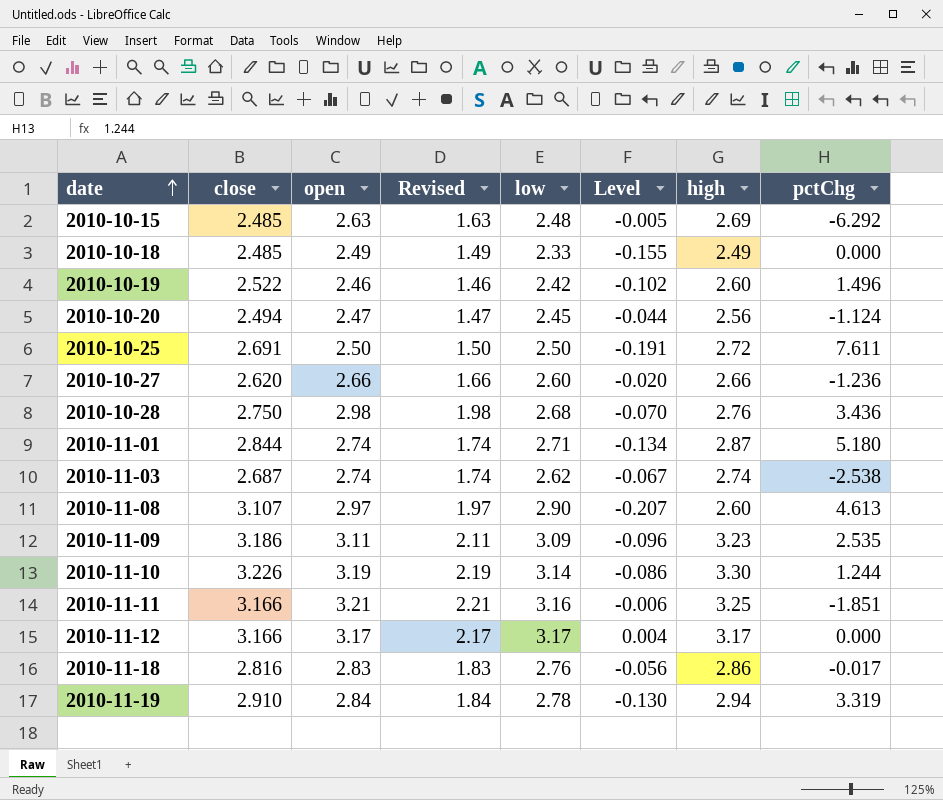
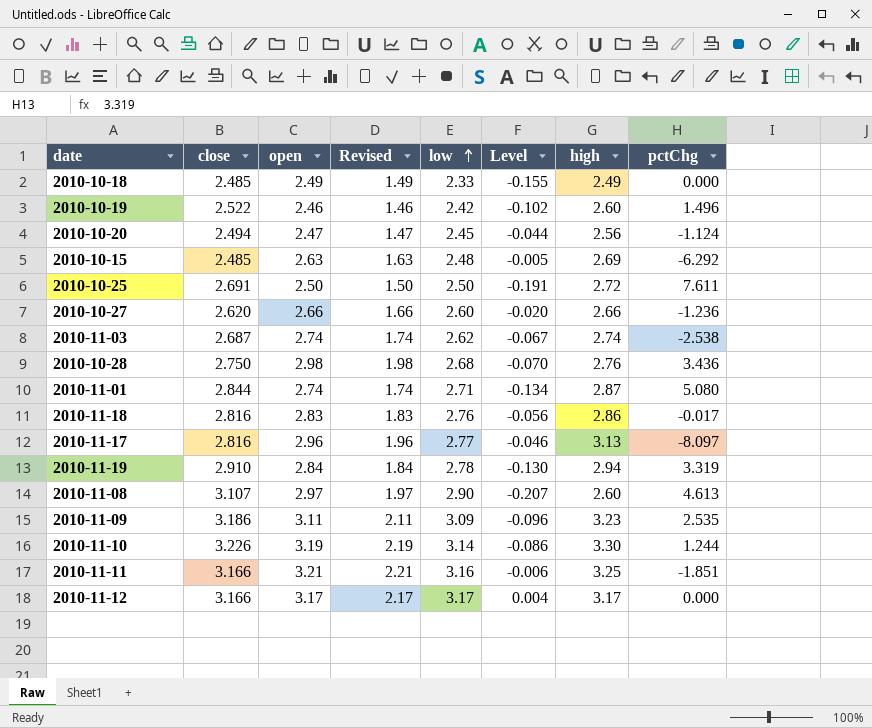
row order: date ascending -> low ascending
2010-11-01 | pctChg: 5.180 -> 5.080
row 2010-11-17: none -> 2.816 | 2.96 | 1.96 | 2.77 | -0.046 | 3.13 | -8.097

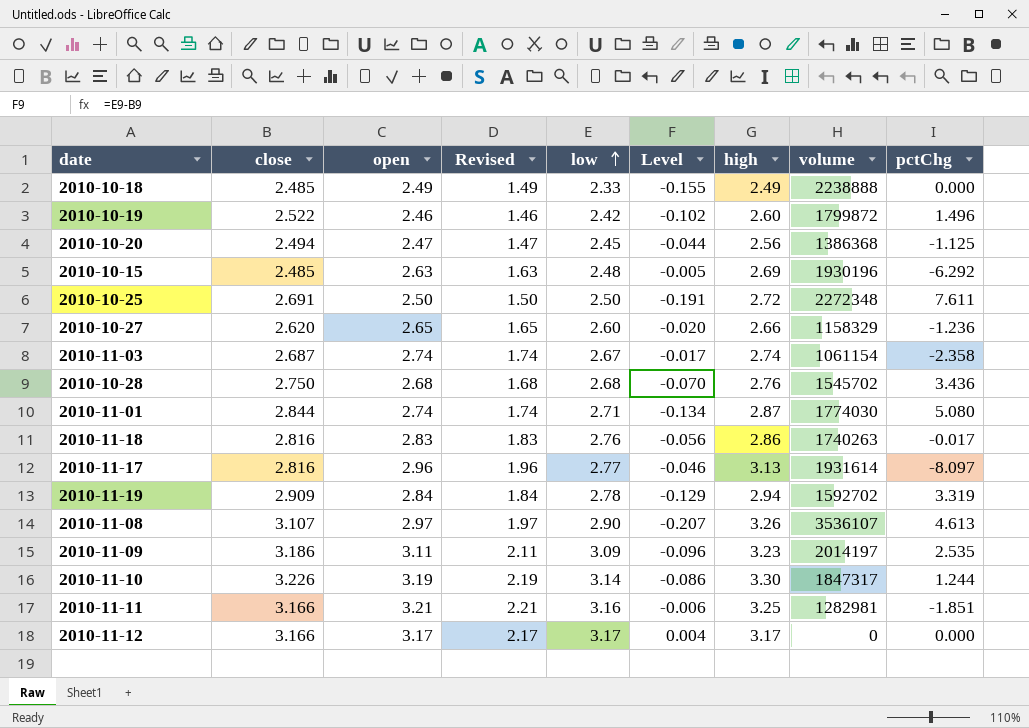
column volume | position: none -> 8
2010-10-20 | pctChg: -1.124 -> -1.125
2010-10-27 | open: 2.66 -> 2.65
2010-10-27 | Revised: 1.66 -> 1.65
2010-11-03 | low: 2.62 -> 2.67
2010-11-03 | Level: -0.067 -> -0.017
2010-11-03 | pctChg: -2.538 -> -2.358
2010-10-28 | open: 2.98 -> 2.68
2010-10-28 | Revised: 1.98 -> 1.68
2010-11-19 | close: 2.910 -> 2.909
2010-11-19 | Level: -0.130 -> -0.129
2010-11-08 | high: 2.60 -> 3.26

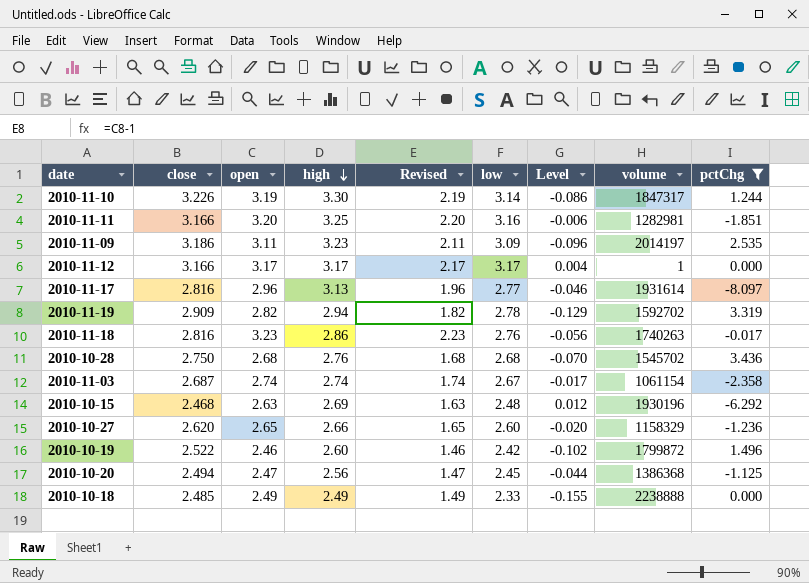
filter: none -> pctChg <= 3.436
row order: low ascending -> high descending
column high | position: 7 -> 4
2010-11-11 | open: 3.21 -> 3.20
2010-11-11 | Revised: 2.21 -> 2.20
2010-11-12 | volume: 0 -> 1
2010-11-19 | open: 2.84 -> 2.82
2010-11-19 | Revised: 1.84 -> 1.82
2010-11-18 | open: 2.83 -> 3.23
2010-11-18 | Revised: 1.83 -> 2.23
2010-10-15 | close: 2.485 -> 2.468
2010-10-15 | Level: -0.005 -> 0.012

